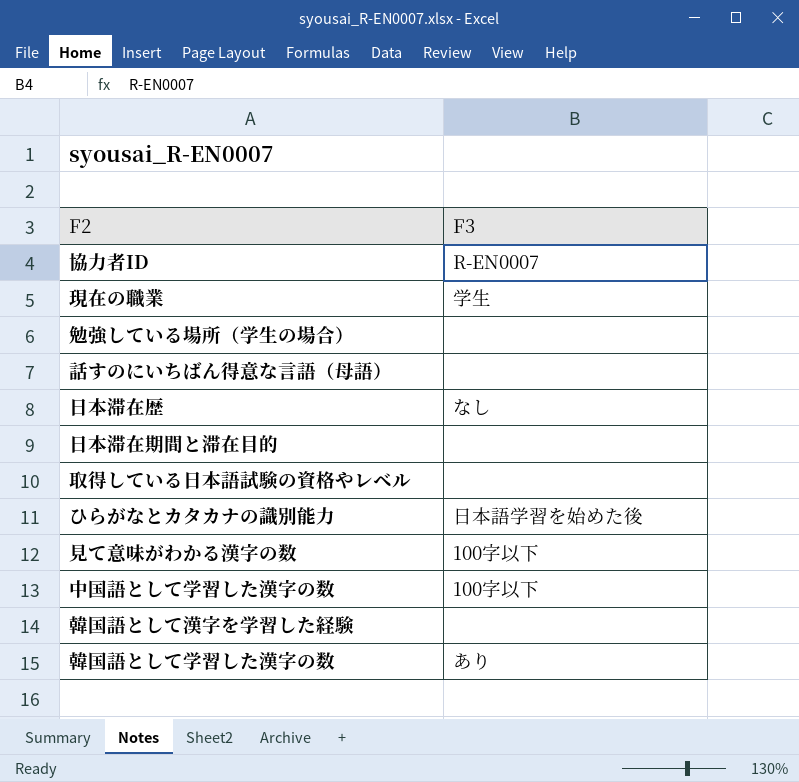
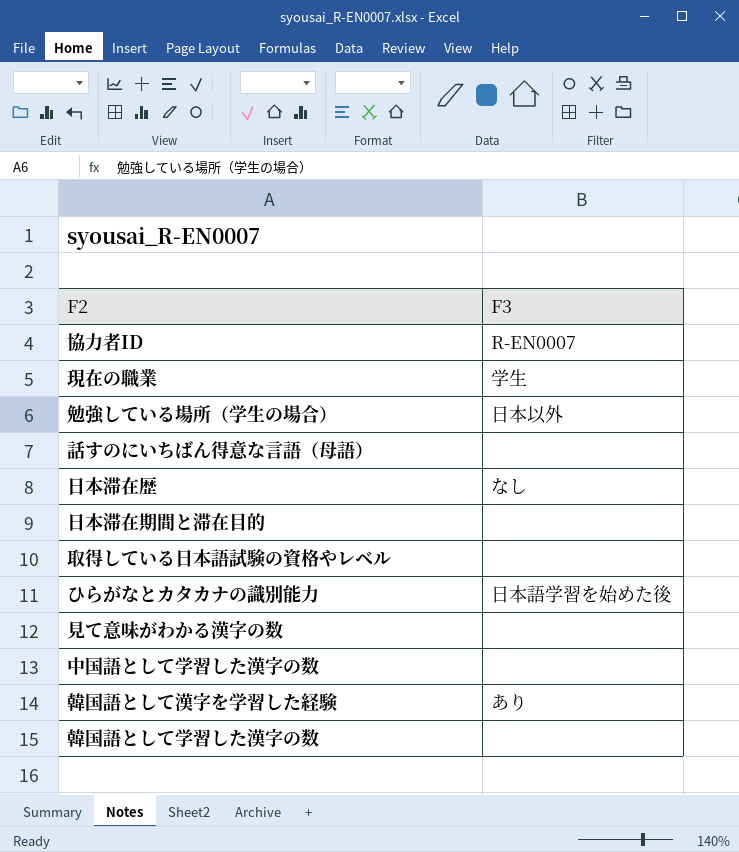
勉強している場所（学生の場合） | F3: none -> 日本以外
見て意味がわかる漢字の数 | F3: 100字以下 -> none
中国語として学習した漢字の数 | F3: 100字以下 -> none
韓国語として漢字を学習した経験 | F3: none -> あり
韓国語として学習した漢字の数 | F3: あり -> none

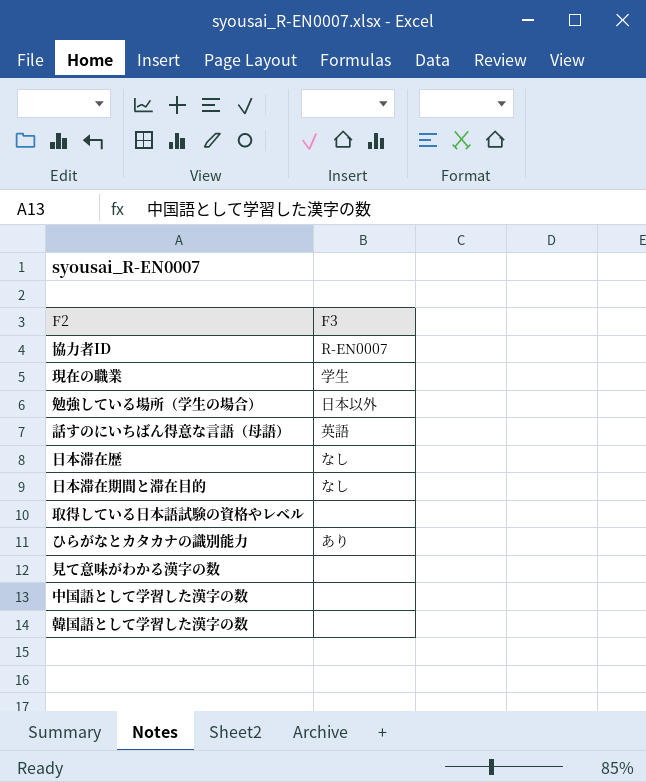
row 韓国語として漢字を学習した経験: あり -> none
話すのにいちばん得意な言語（母語） | F3: none -> 英語
日本滞在期間と滞在目的 | F3: none -> なし
ひらがなとカタカナの識別能力 | F3: 日本語学習を始めた後 -> あり

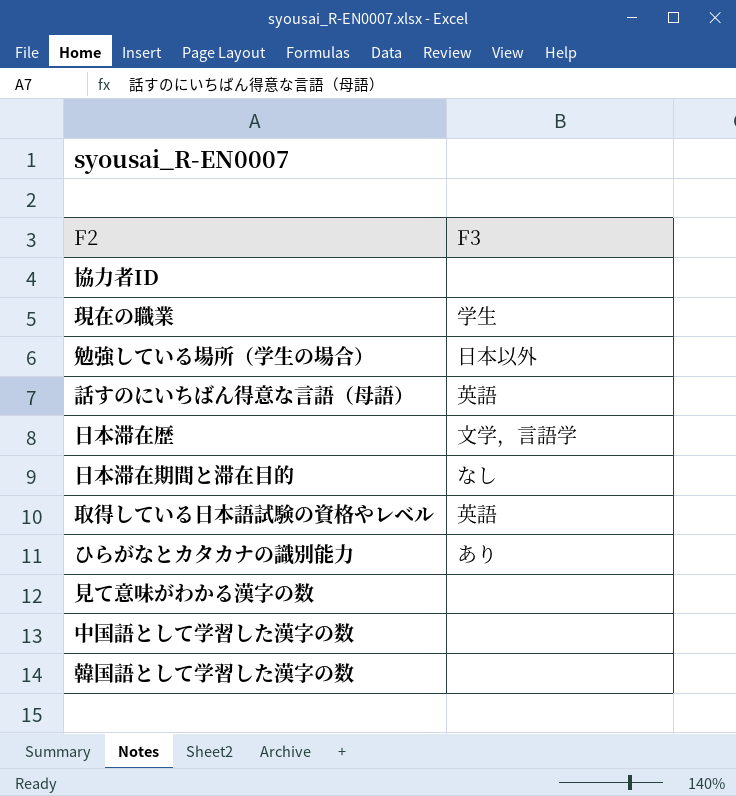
協力者ID | F3: R-EN0007 -> none
日本滞在歴 | F3: なし -> 文学，言語学
取得している日本語試験の資格やレベル | F3: none -> 英語

